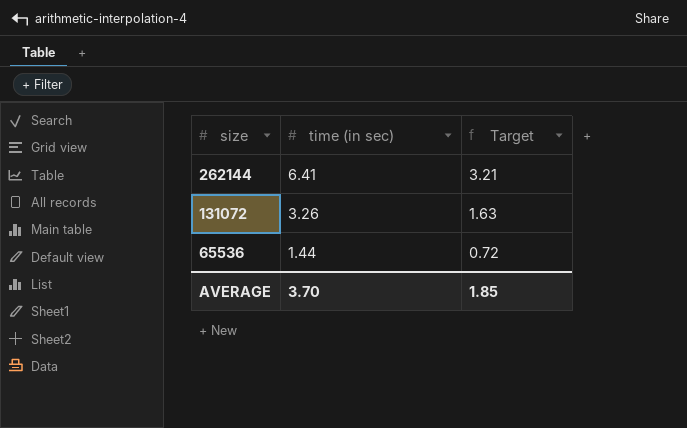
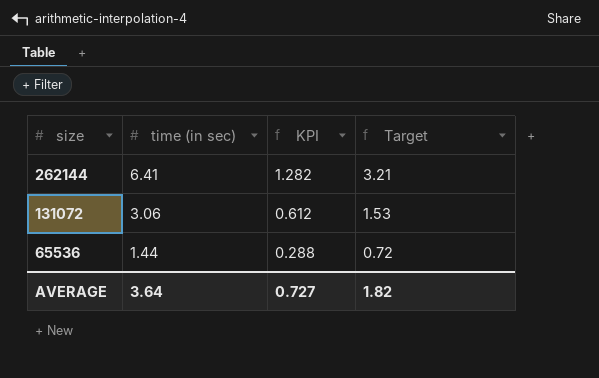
column KPI | formula: none -> [time (in sec)] * 0.2
131072 | time (in sec): 3.26 -> 3.06
131072 | Target: 1.63 -> 1.53
AVERAGE | time (in sec): 3.70 -> 3.64
AVERAGE | Target: 1.85 -> 1.82

